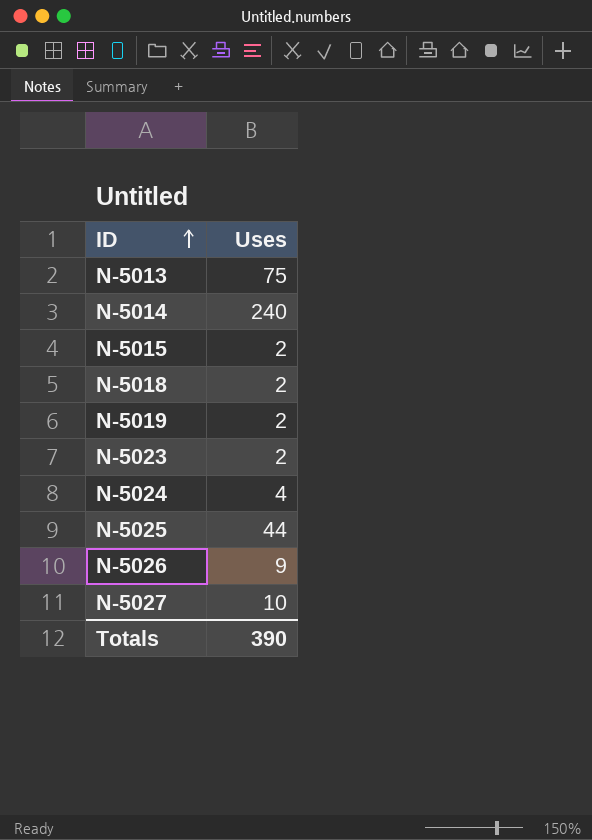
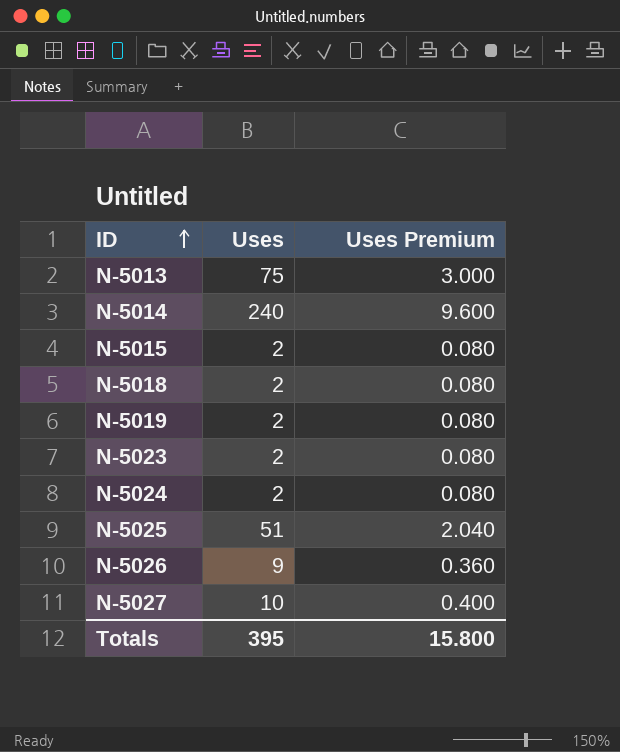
column Uses Premium | formula: none -> [Uses] * 0.04
N-5024 | Uses: 4 -> 2
N-5025 | Uses: 44 -> 51
Totals | Uses: 390 -> 395

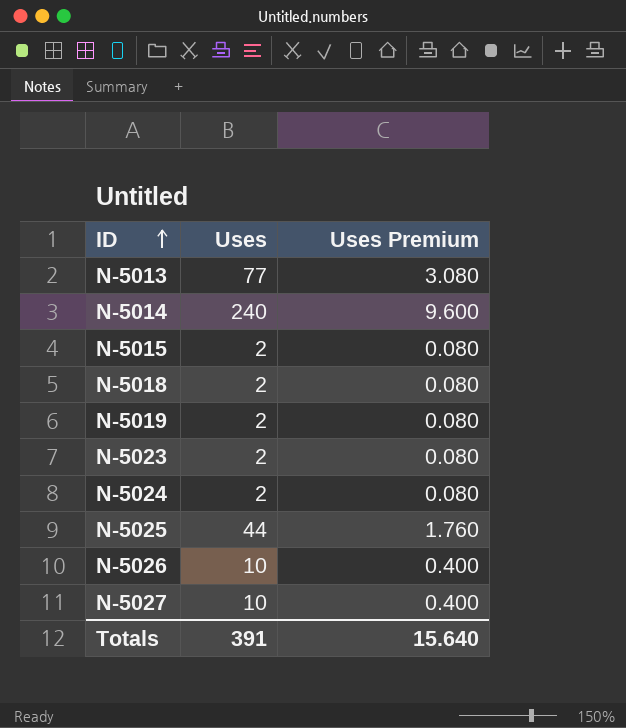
N-5013 | Uses: 75 -> 77
N-5013 | Uses Premium: 3.000 -> 3.080
N-5025 | Uses: 51 -> 44
N-5025 | Uses Premium: 2.040 -> 1.760
N-5026 | Uses: 9 -> 10
N-5026 | Uses Premium: 0.360 -> 0.400
Totals | Uses: 395 -> 391
Totals | Uses Premium: 15.800 -> 15.640

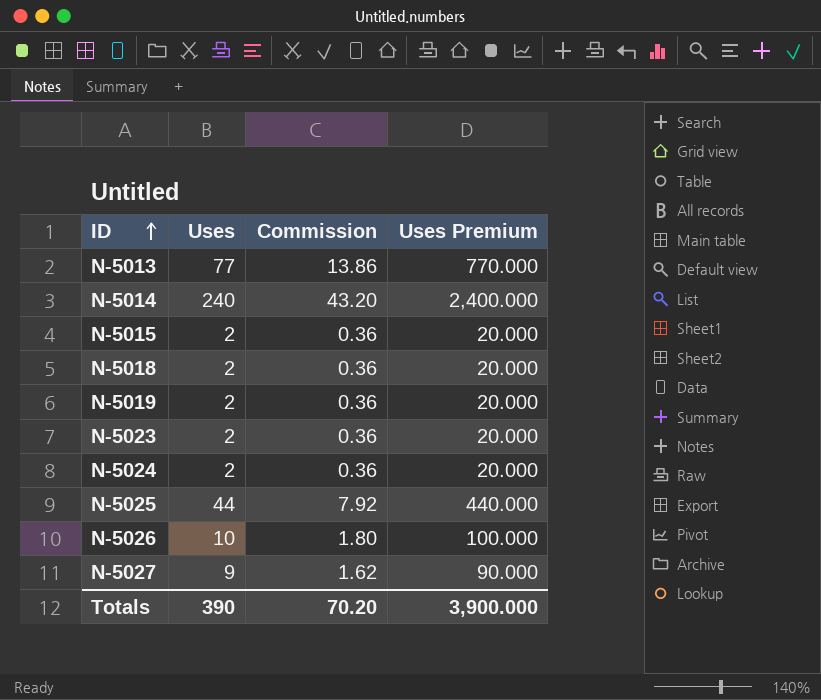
column Commission | formula: none -> [Uses] * 0.18
column Uses Premium | formula: [Uses] * 0.04 -> [Uses] * 10
N-5027 | Uses: 10 -> 9
Totals | Uses: 391 -> 390
Totals | Uses Premium: 15.640 -> 3,900.000

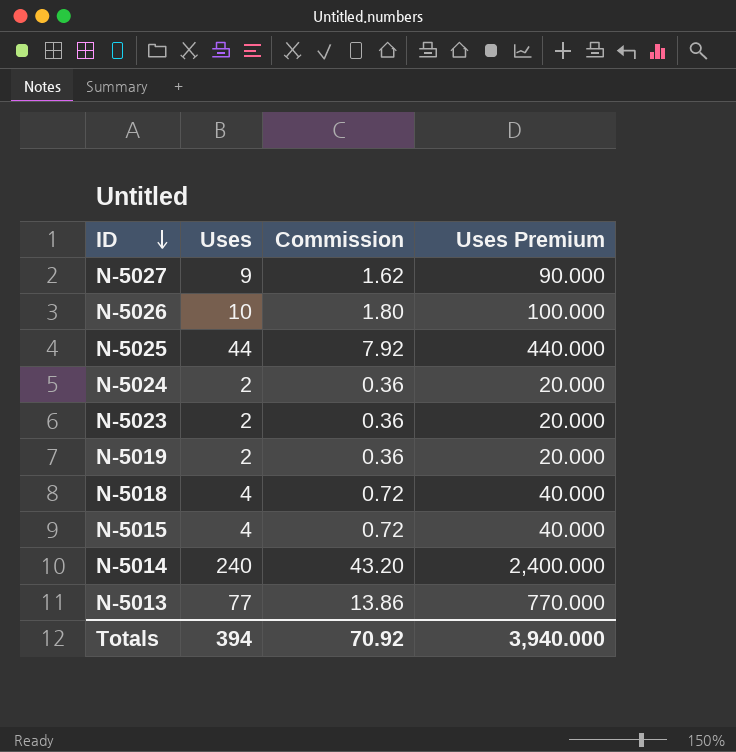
row order: ID ascending -> ID descending
N-5018 | Uses: 2 -> 4
N-5018 | Commission: 0.36 -> 0.72
N-5018 | Uses Premium: 20.000 -> 40.000
N-5015 | Uses: 2 -> 4
N-5015 | Commission: 0.36 -> 0.72
N-5015 | Uses Premium: 20.000 -> 40.000
Totals | Uses: 390 -> 394
Totals | Commission: 70.20 -> 70.92
Totals | Uses Premium: 3,900.000 -> 3,940.000

